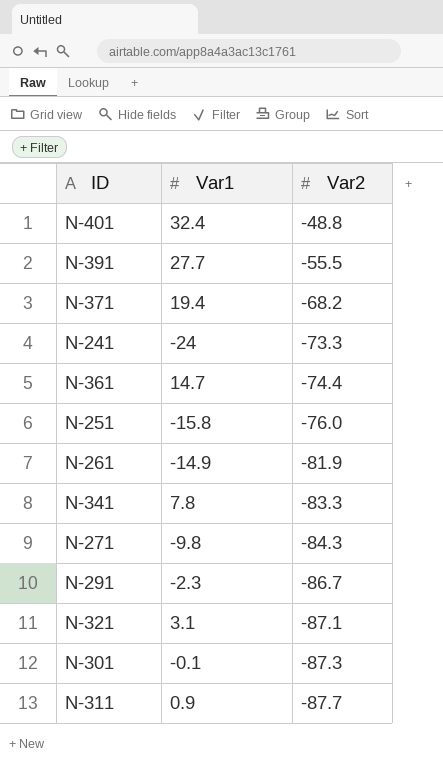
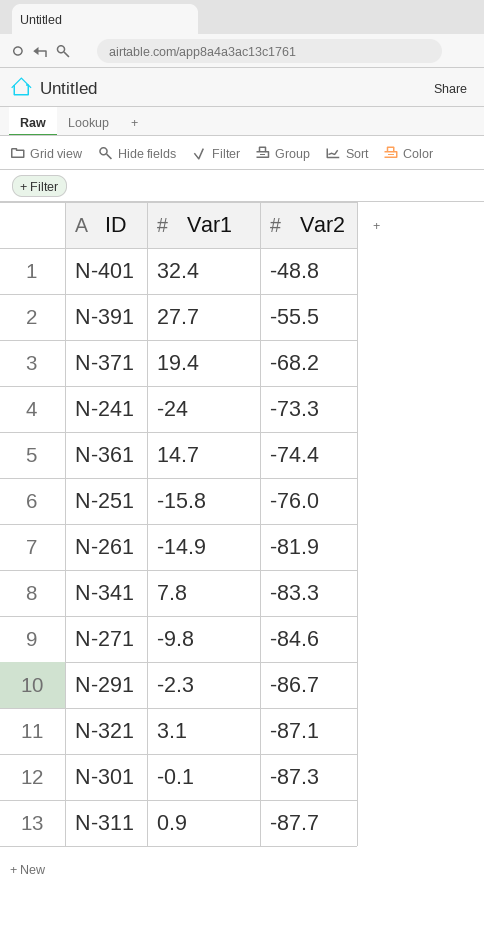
N-271 | Var2: -84.3 -> -84.6

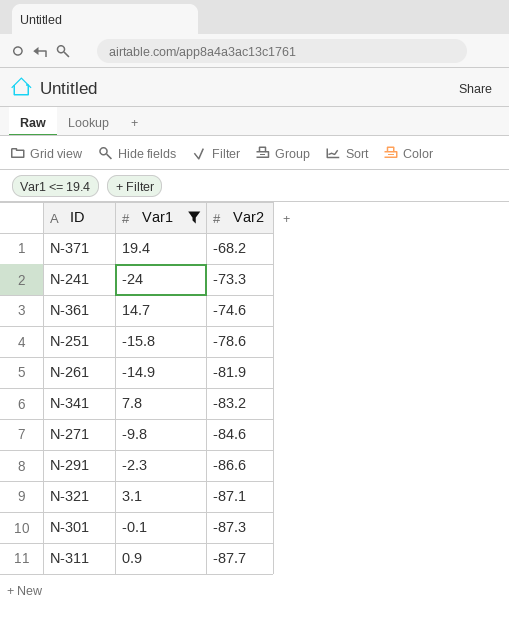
filter: none -> Var1 <= 19.4
N-361 | Var2: -74.4 -> -74.6
N-251 | Var2: -76.0 -> -78.6
N-341 | Var2: -83.3 -> -83.2
N-291 | Var2: -86.7 -> -86.6

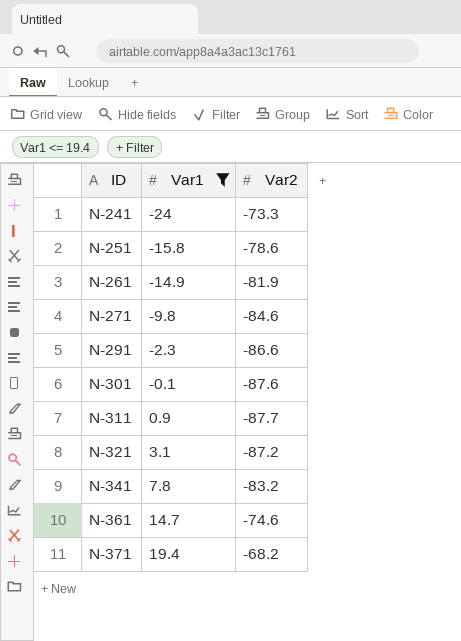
row order: Var2 descending -> ID ascending
N-301 | Var2: -87.3 -> -87.6
N-321 | Var2: -87.1 -> -87.2

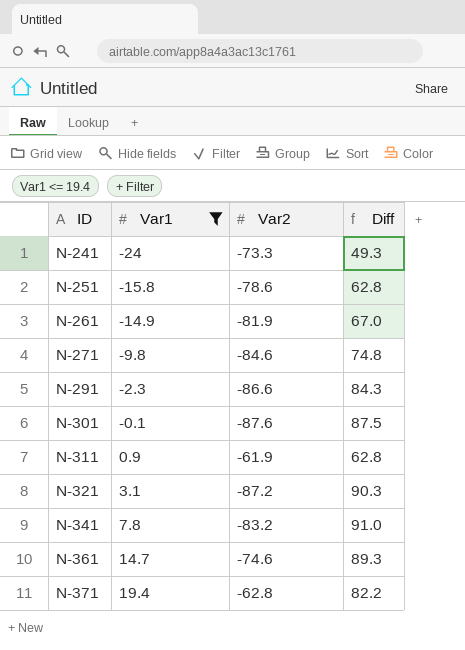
column Diff | formula: none -> [Var1] - [Var2]
N-311 | Var2: -87.7 -> -61.9
N-371 | Var2: -68.2 -> -62.8

